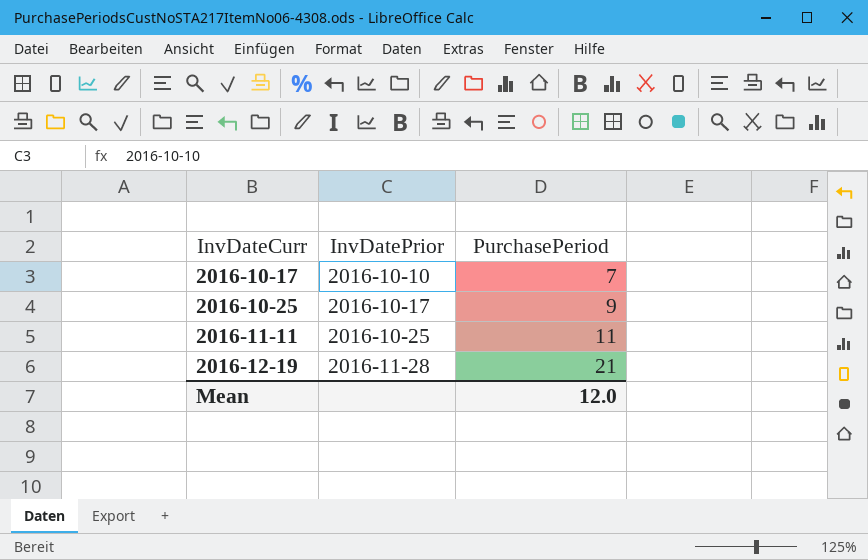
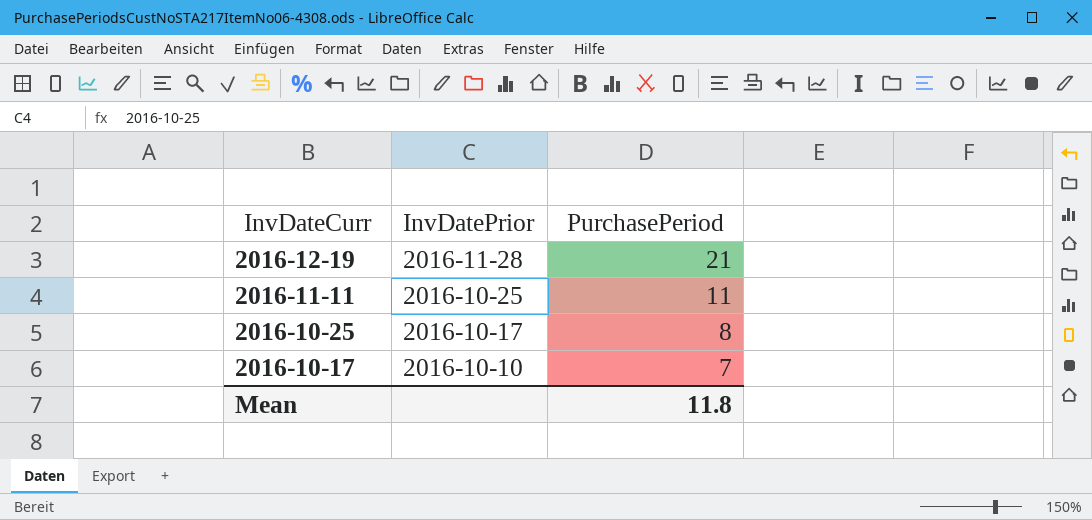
row order: InvDateCurr ascending -> InvDateCurr descending
2016-10-25 | PurchasePeriod: 9 -> 8
Mean | PurchasePeriod: 12.0 -> 11.8

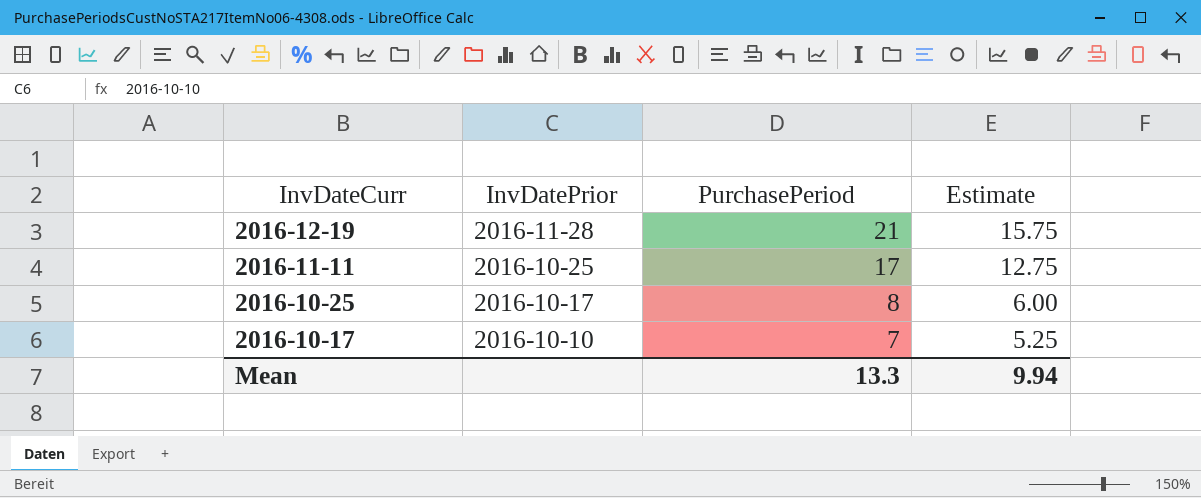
column Estimate | formula: none -> [PurchasePeriod] * 0.75
2016-11-11 | PurchasePeriod: 11 -> 17
Mean | PurchasePeriod: 11.8 -> 13.3

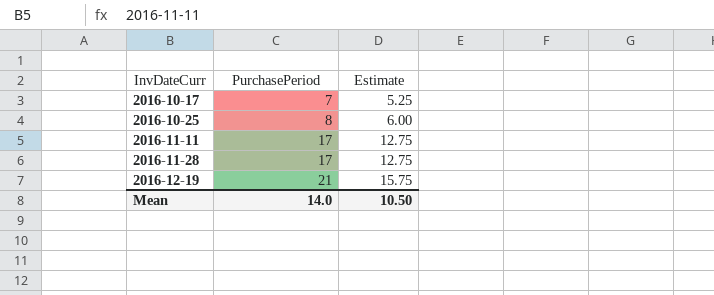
row order: InvDateCurr descending -> InvDateCurr ascending
column InvDatePrior | position: 2 -> none
row 2016-11-28: none -> 17 | 12.75
Mean | PurchasePeriod: 13.3 -> 14.0
Mean | Estimate: 9.94 -> 10.50

